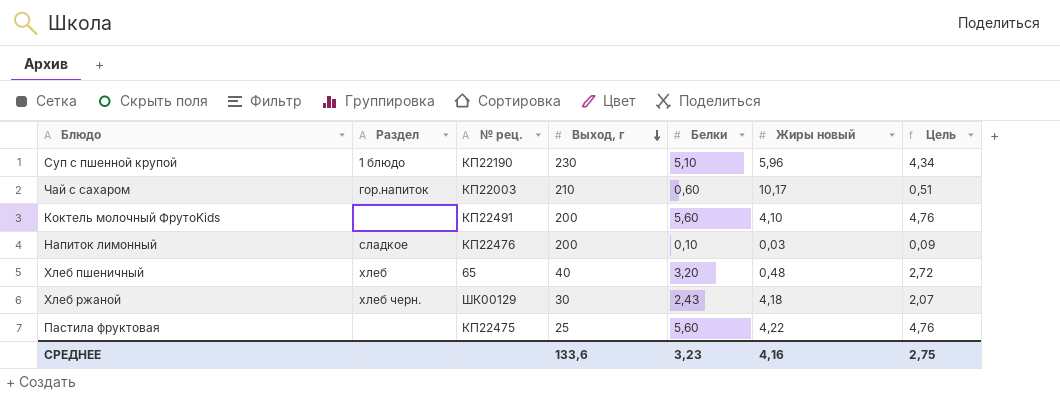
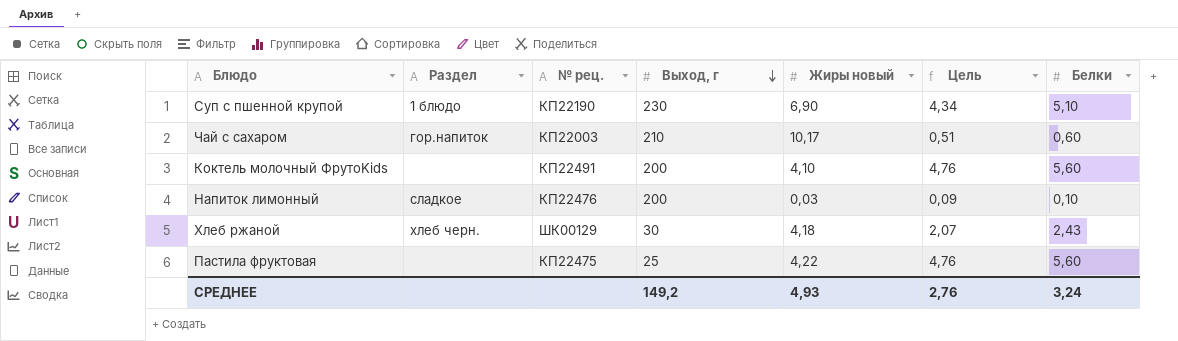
column Белки | position: 5 -> 7
row Хлеб пшеничный: хлеб | 65 | 40 | 3,20 | 0,48 | 2,72 -> none
Суп с пшенной крупой | Жиры новый: 5,96 -> 6,90
СРЕДНЕЕ | Выход, г: 133,6 -> 149,2
СРЕДНЕЕ | Жиры новый: 4,16 -> 4,93
СРЕДНЕЕ | Цель: 2,75 -> 2,76
СРЕДНЕЕ | Белки: 3,23 -> 3,24

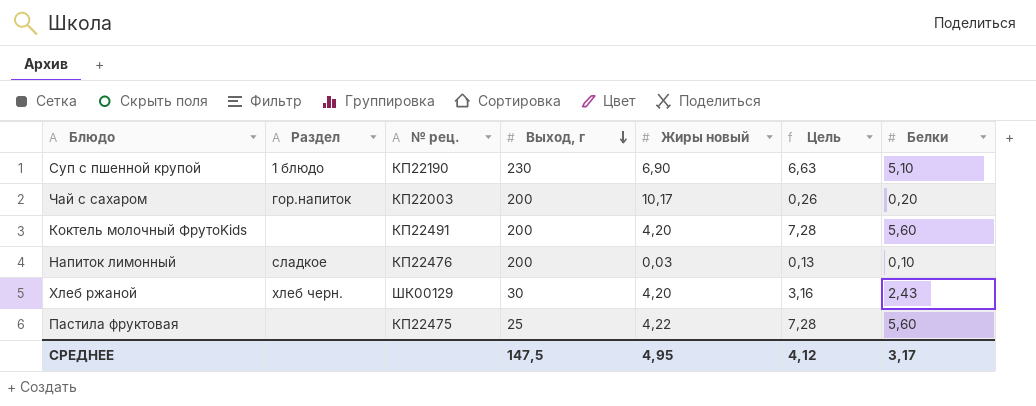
column Цель | formula: [Белки] * 0,85 -> [Белки] * 1,3
Чай с сахаром | Выход, г: 210 -> 200
Чай с сахаром | Белки: 0,60 -> 0,20
Коктель молочный ФрутоKids | Жиры новый: 4,10 -> 4,20
Хлеб ржаной | Жиры новый: 4,18 -> 4,20
СРЕДНЕЕ | Выход, г: 149,2 -> 147,5
СРЕДНЕЕ | Жиры новый: 4,93 -> 4,95
СРЕДНЕЕ | Цель: 2,76 -> 4,12
СРЕДНЕЕ | Белки: 3,24 -> 3,17

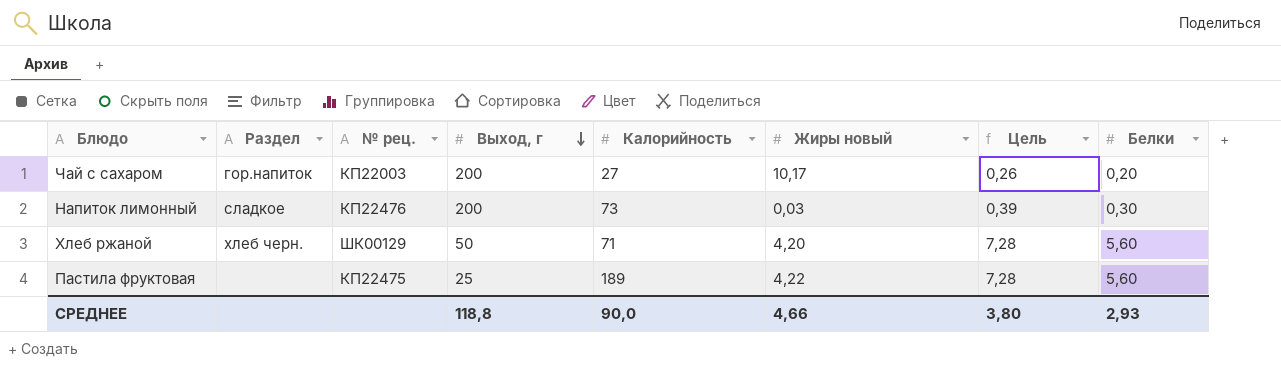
column Калорийность | position: none -> 5
row Суп с пшенной крупой: 1 блюдо | КП22190 | 230 | 6,90 | 6,63 | 5,10 -> none
row Коктель молочный ФрутоKids: none | КП22491 | 200 | 4,20 | 7,28 | 5,60 -> none
Напиток лимонный | Цель: 0,13 -> 0,39
Напиток лимонный | Белки: 0,10 -> 0,30
Хлеб ржаной | Выход, г: 30 -> 50
Хлеб ржаной | Цель: 3,16 -> 7,28
Хлеб ржаной | Белки: 2,43 -> 5,60
СРЕДНЕЕ | Выход, г: 147,5 -> 118,8
СРЕДНЕЕ | Жиры новый: 4,95 -> 4,66
СРЕДНЕЕ | Цель: 4,12 -> 3,80
СРЕДНЕЕ | Белки: 3,17 -> 2,93

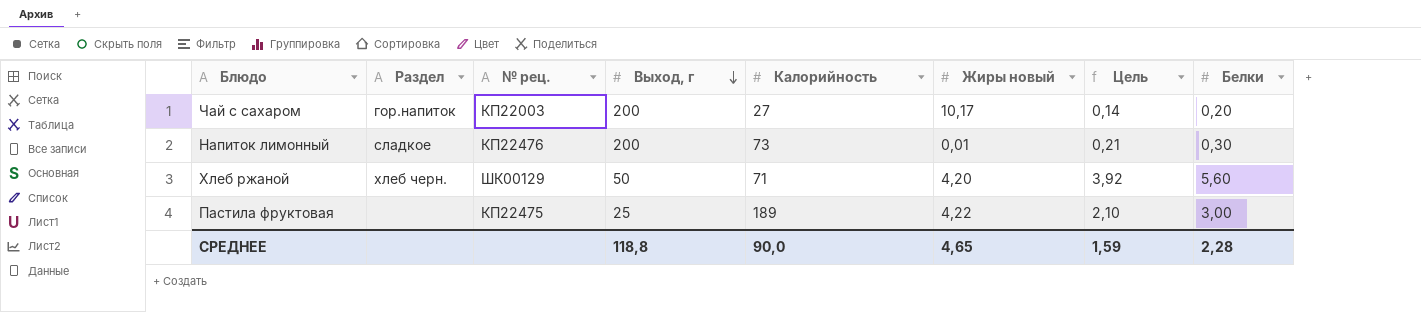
column Цель | formula: [Белки] * 1,3 -> [Белки] * 0,7
Напиток лимонный | Жиры новый: 0,03 -> 0,01
Пастила фруктовая | Белки: 5,60 -> 3,00
СРЕДНЕЕ | Жиры новый: 4,66 -> 4,65
СРЕДНЕЕ | Цель: 3,80 -> 1,59
СРЕДНЕЕ | Белки: 2,93 -> 2,28

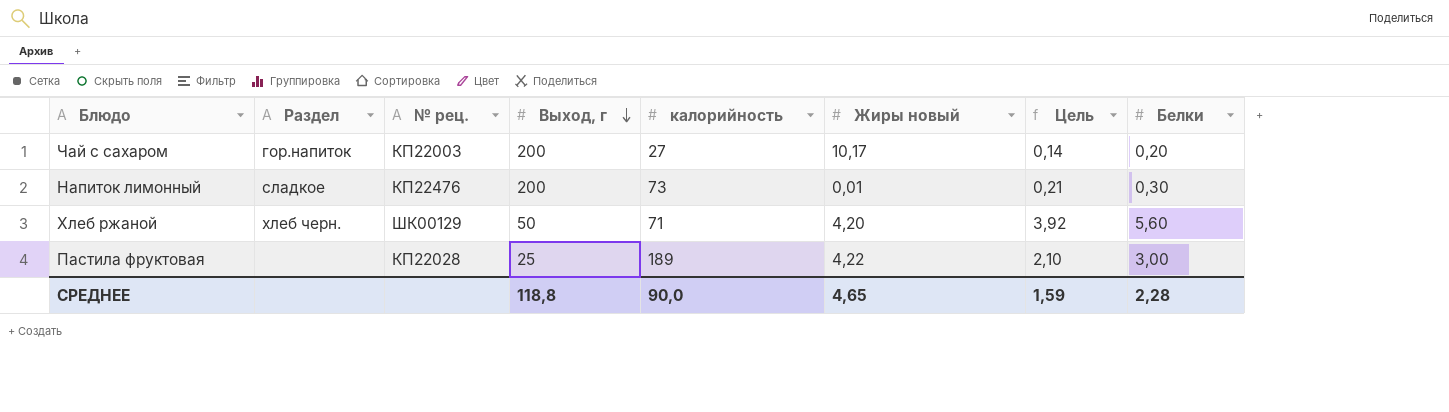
column name: Калорийность -> калорийность
Пастила фруктовая | № рец.: КП22475 -> КП22028

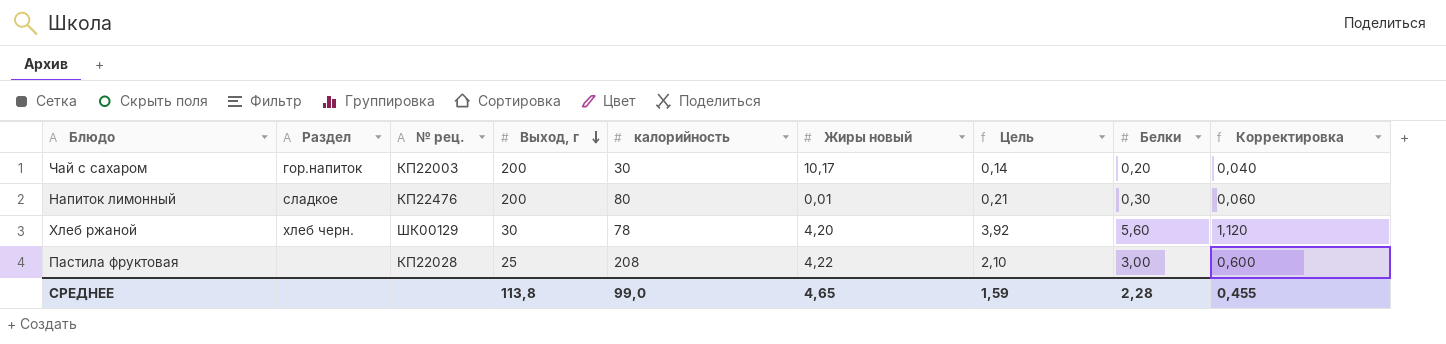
column Корректировка | formula: none -> [Белки] * 0,2
Чай с сахаром | калорийность: 27 -> 30
Напиток лимонный | калорийность: 73 -> 80
Хлеб ржаной | Выход, г: 50 -> 30
Хлеб ржаной | калорийность: 71 -> 78
Пастила фруктовая | калорийность: 189 -> 208
СРЕДНЕЕ | Выход, г: 118,8 -> 113,8
СРЕДНЕЕ | калорийность: 90,0 -> 99,0

